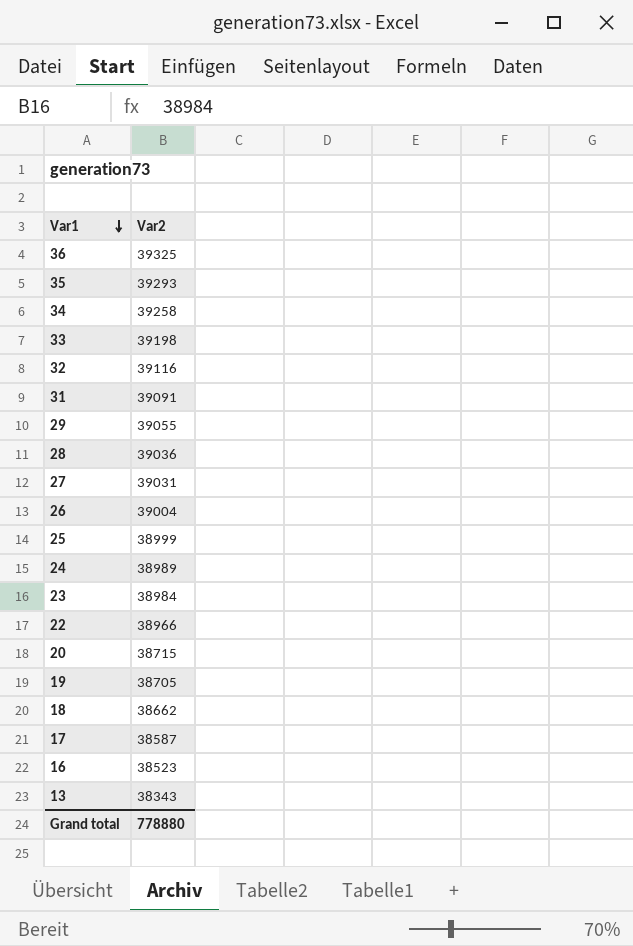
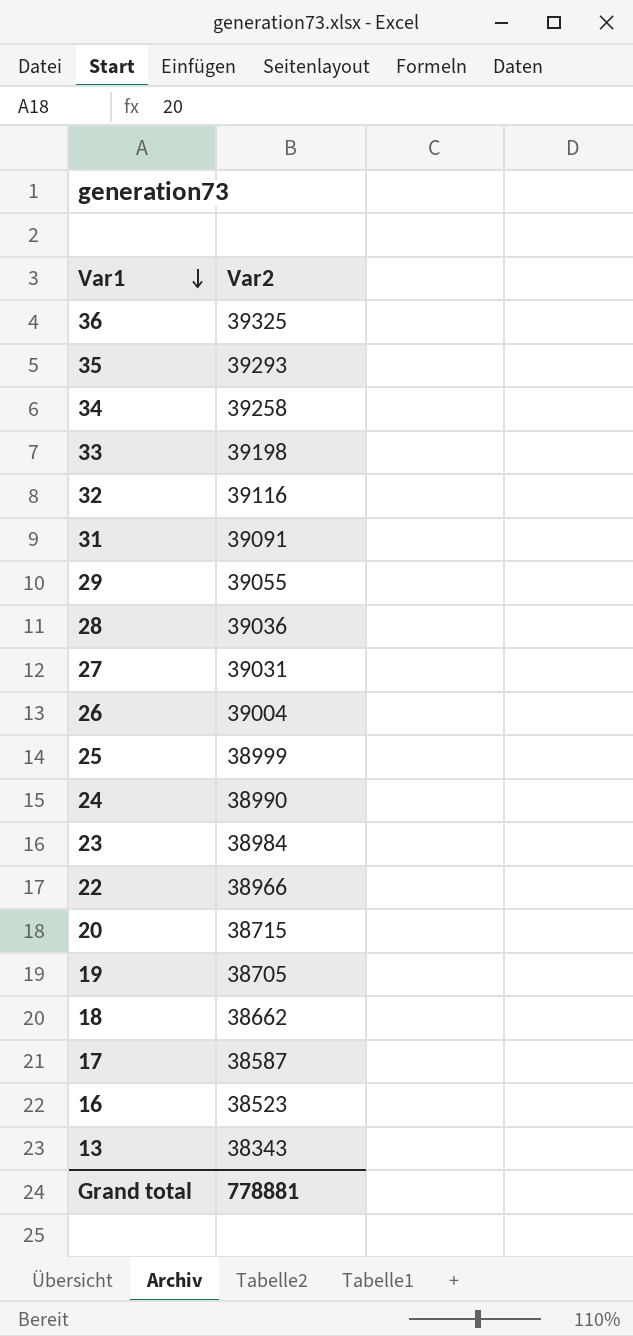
24 | Var2: 38989 -> 38990
Grand total | Var2: 778880 -> 778881

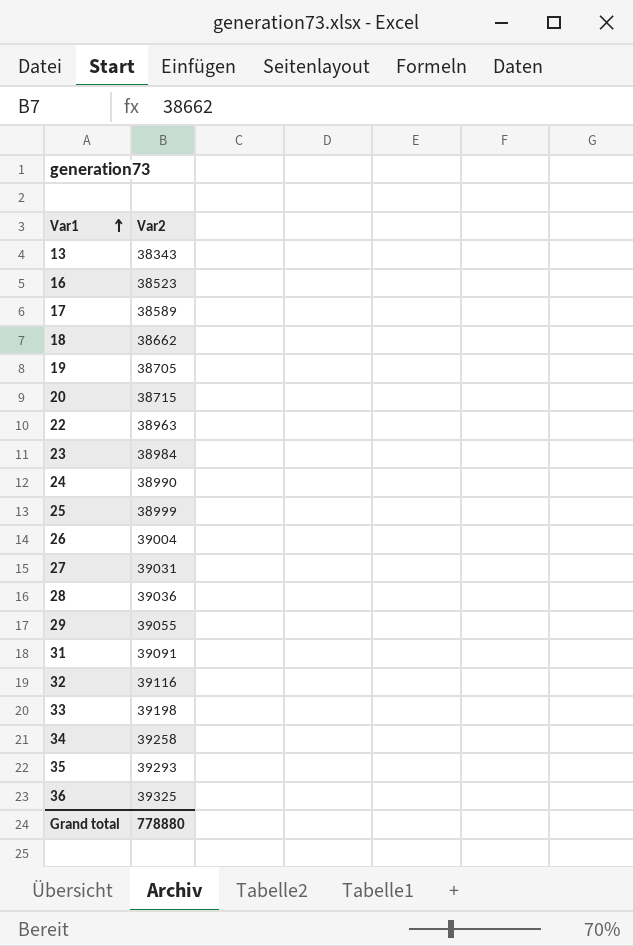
row order: Var1 descending -> Var1 ascending
17 | Var2: 38587 -> 38589
22 | Var2: 38966 -> 38963
Grand total | Var2: 778881 -> 778880

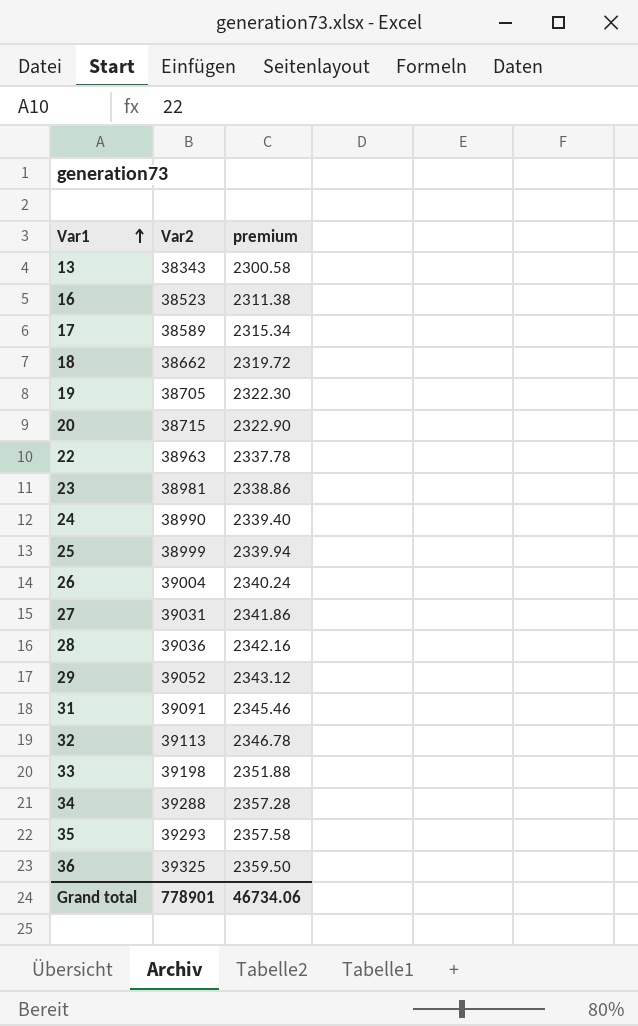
column premium | formula: none -> [Var2] * 0.06
23 | Var2: 38984 -> 38981
29 | Var2: 39055 -> 39052
32 | Var2: 39116 -> 39113
34 | Var2: 39258 -> 39288
Grand total | Var2: 778880 -> 778901

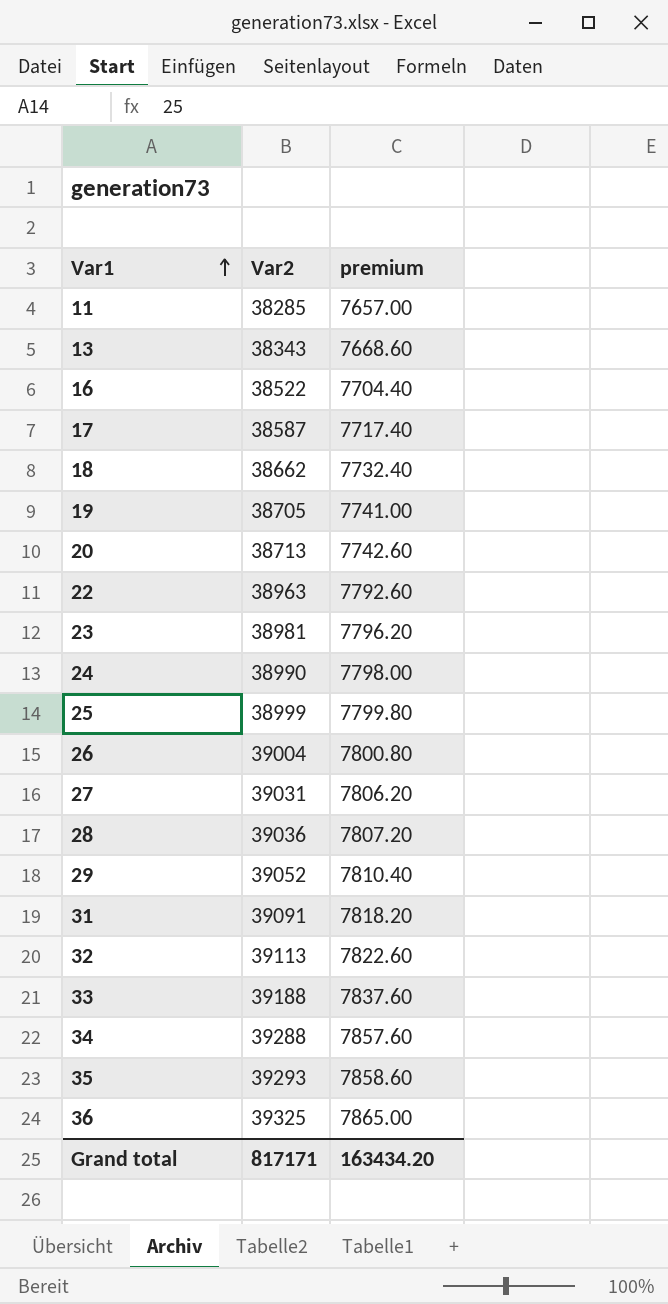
column premium | formula: [Var2] * 0.06 -> [Var2] * 0.2
row 11: none -> 38285 | 7657.00
16 | Var2: 38523 -> 38522
17 | Var2: 38589 -> 38587
20 | Var2: 38715 -> 38713
33 | Var2: 39198 -> 39188
Grand total | Var2: 778901 -> 817171
Grand total | premium: 46734.06 -> 163434.20

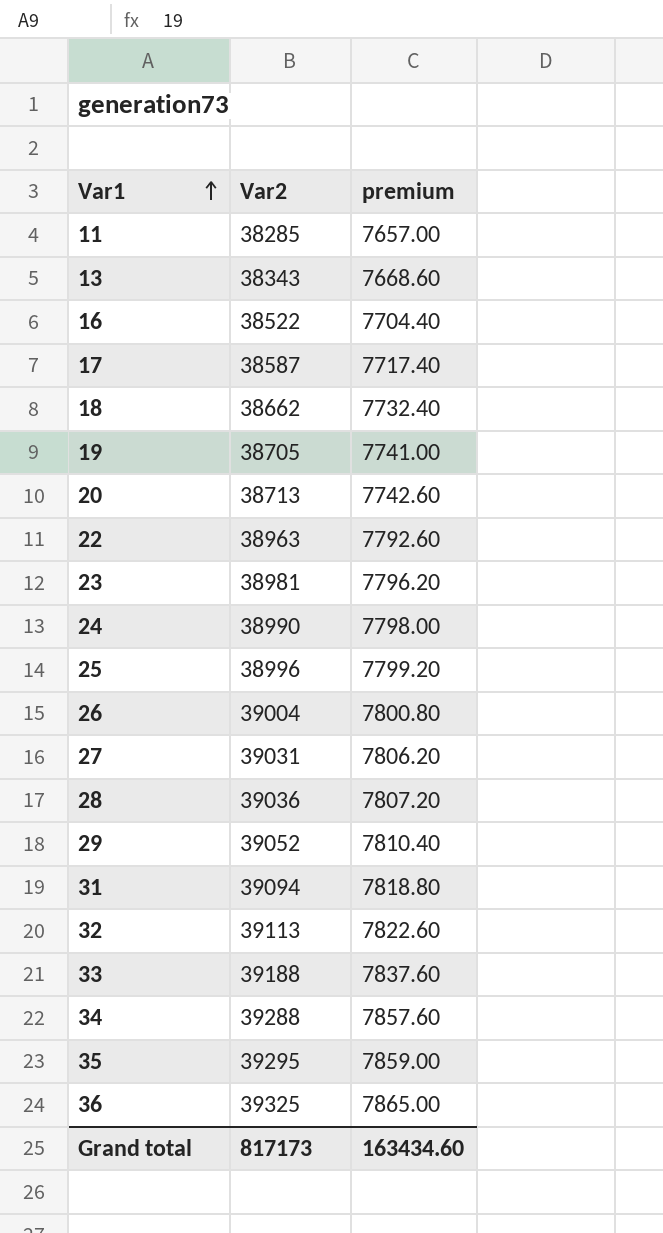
25 | Var2: 38999 -> 38996
25 | premium: 7799.80 -> 7799.20
31 | Var2: 39091 -> 39094
31 | premium: 7818.20 -> 7818.80
35 | Var2: 39293 -> 39295
35 | premium: 7858.60 -> 7859.00
Grand total | Var2: 817171 -> 817173
Grand total | premium: 163434.20 -> 163434.60

